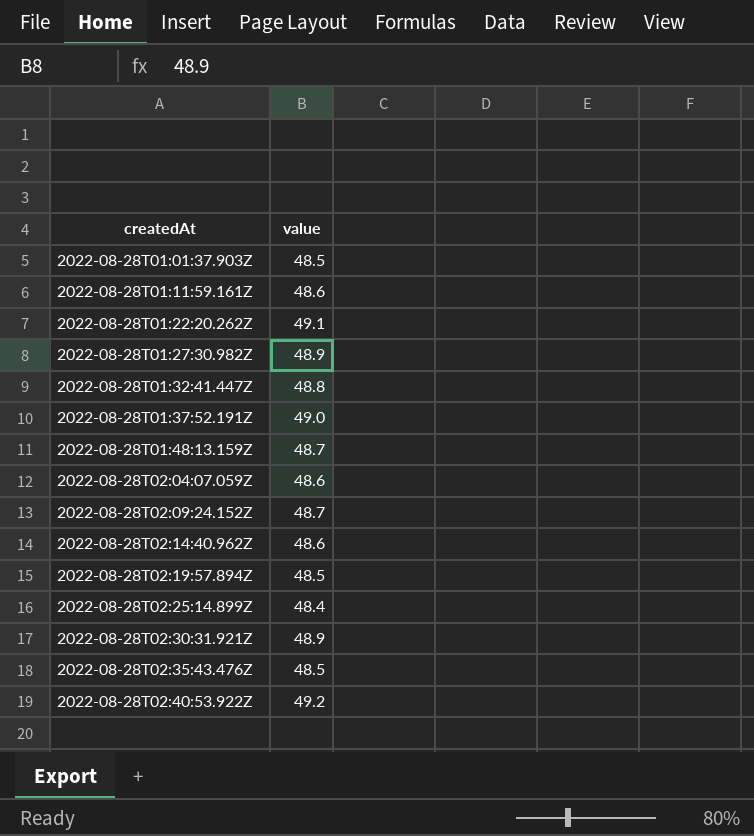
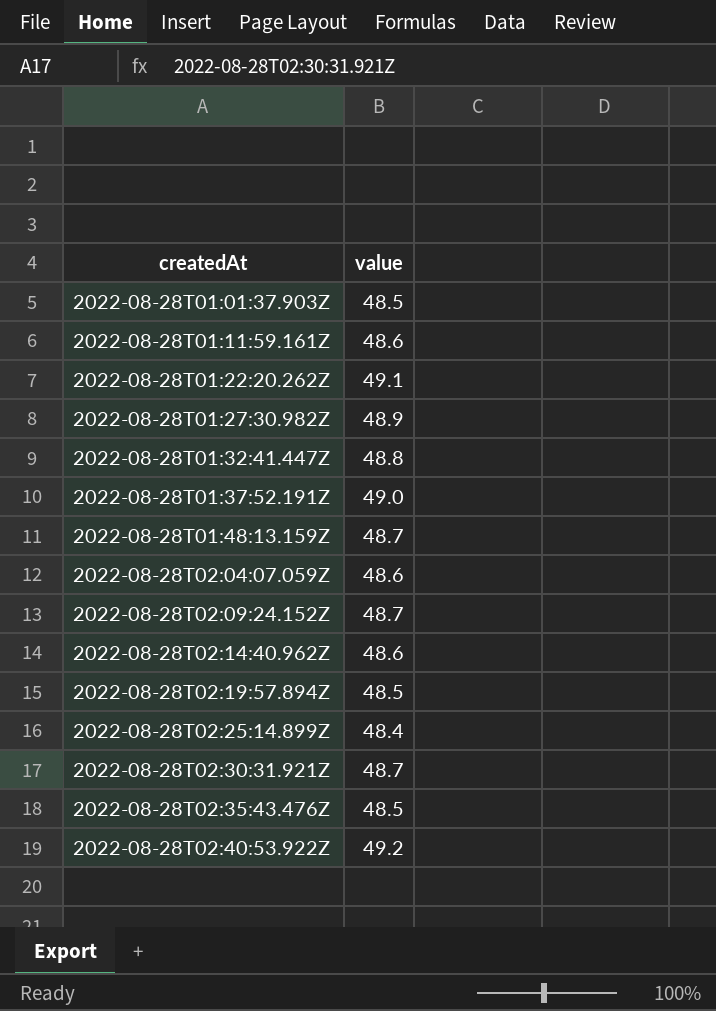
2022-08-28T02:30:31.921Z | value: 48.9 -> 48.7

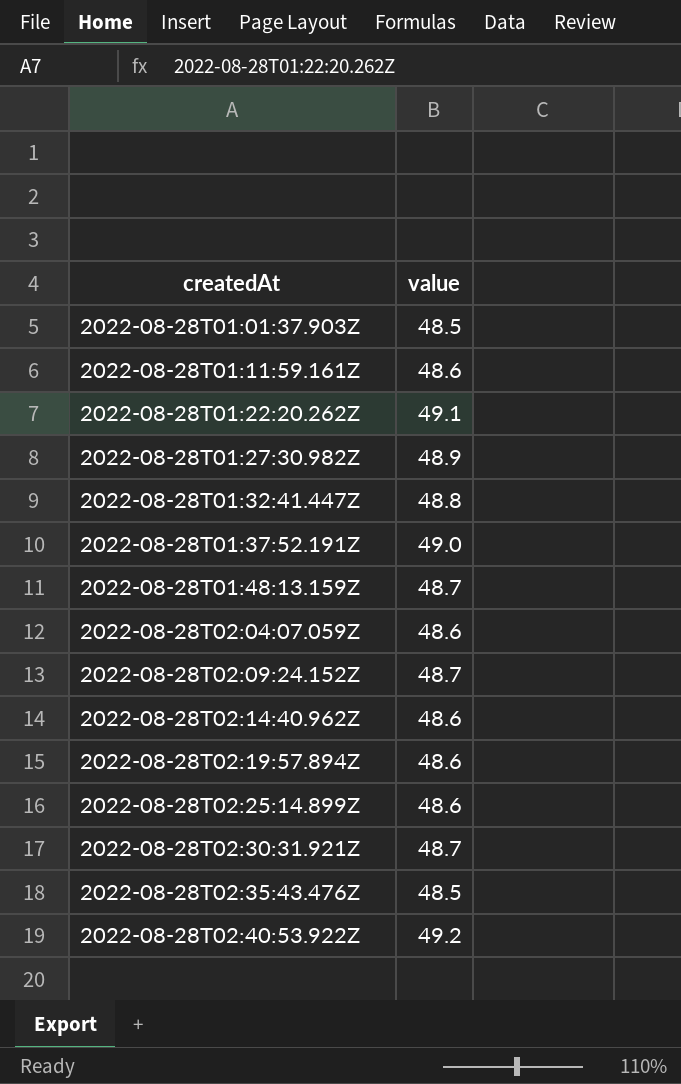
2022-08-28T02:19:57.894Z | value: 48.5 -> 48.6
2022-08-28T02:25:14.899Z | value: 48.4 -> 48.6

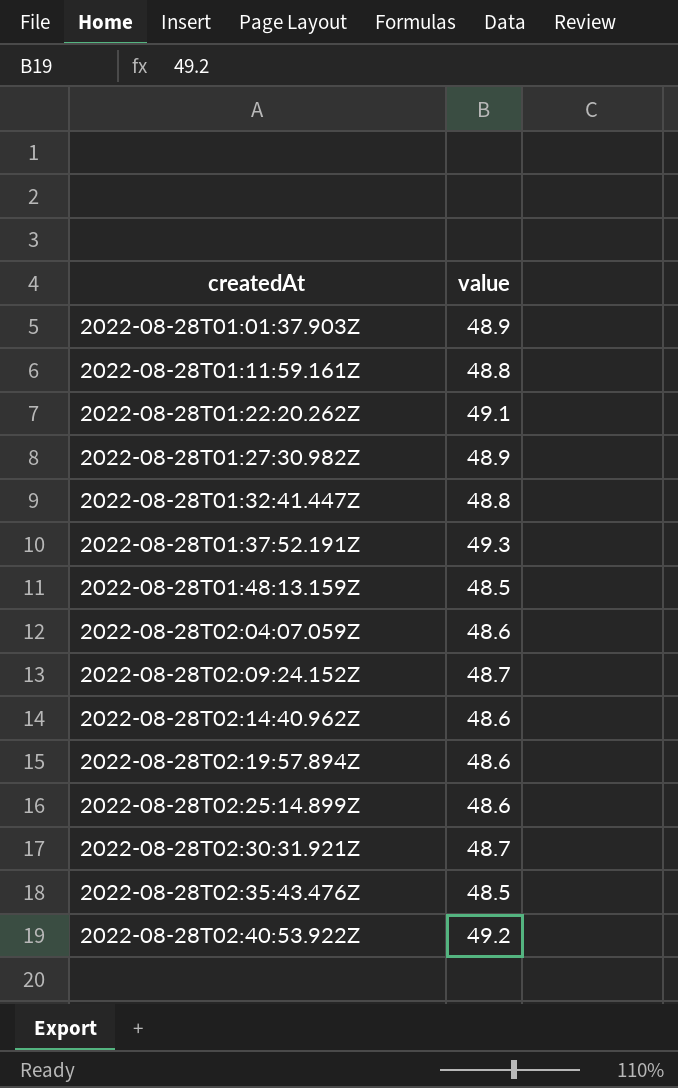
2022-08-28T01:01:37.903Z | value: 48.5 -> 48.9
2022-08-28T01:11:59.161Z | value: 48.6 -> 48.8
2022-08-28T01:37:52.191Z | value: 49.0 -> 49.3
2022-08-28T01:48:13.159Z | value: 48.7 -> 48.5

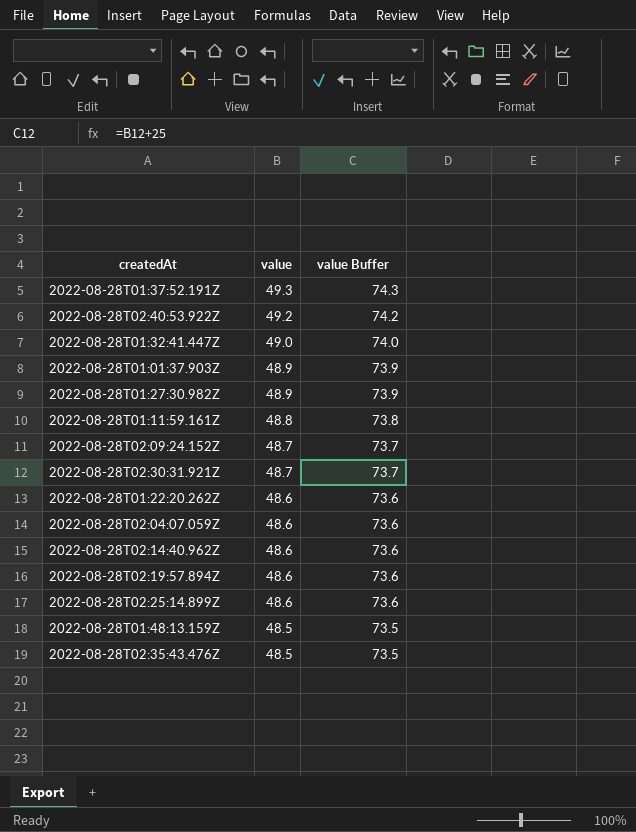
row order: createdAt ascending -> value descending
column value Buffer | formula: none -> [value] + 25
2022-08-28T01:32:41.447Z | value: 48.8 -> 49.0
2022-08-28T01:22:20.262Z | value: 49.1 -> 48.6

